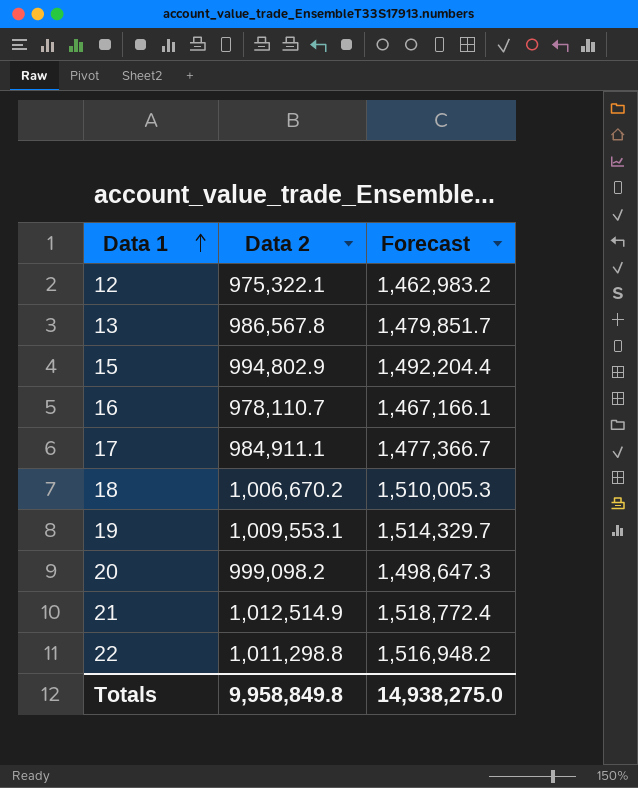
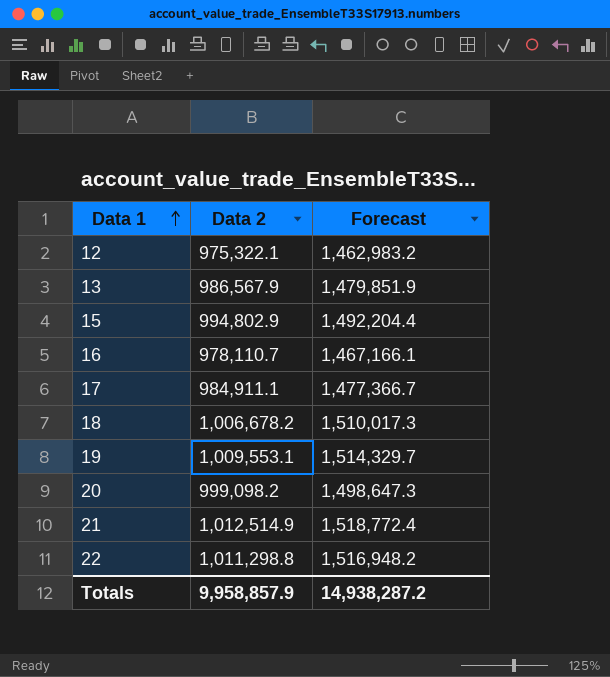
13 | Data 2: 986,567.8 -> 986,567.9
13 | Forecast: 1,479,851.7 -> 1,479,851.9
18 | Data 2: 1,006,670.2 -> 1,006,678.2
18 | Forecast: 1,510,005.3 -> 1,510,017.3
Totals | Data 2: 9,958,849.8 -> 9,958,857.9
Totals | Forecast: 14,938,275.0 -> 14,938,287.2

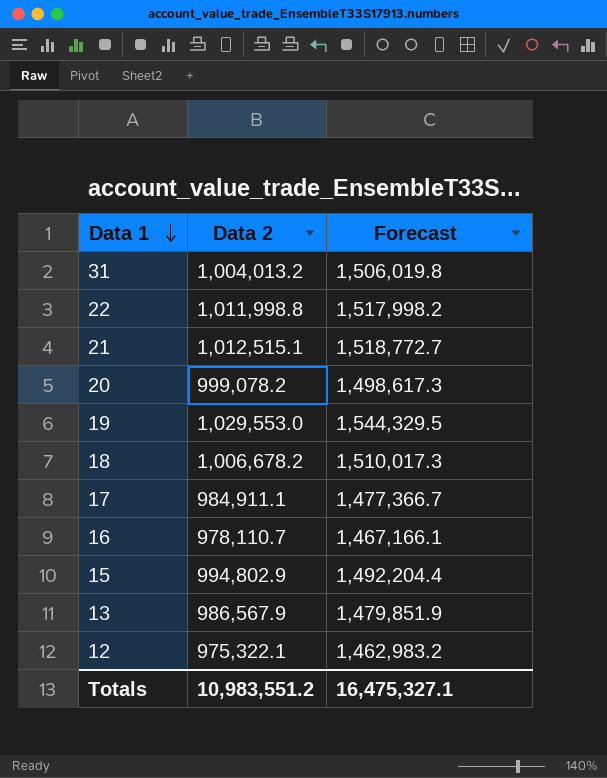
row order: Data 1 ascending -> Data 1 descending
row 31: none -> 1,004,013.2 | 1,506,019.8
22 | Data 2: 1,011,298.8 -> 1,011,998.8
22 | Forecast: 1,516,948.2 -> 1,517,998.2
21 | Data 2: 1,012,514.9 -> 1,012,515.1
21 | Forecast: 1,518,772.4 -> 1,518,772.7
20 | Data 2: 999,098.2 -> 999,078.2
20 | Forecast: 1,498,647.3 -> 1,498,617.3
19 | Data 2: 1,009,553.1 -> 1,029,553.0
19 | Forecast: 1,514,329.7 -> 1,544,329.5
Totals | Data 2: 9,958,857.9 -> 10,983,551.2
Totals | Forecast: 14,938,287.2 -> 16,475,327.1

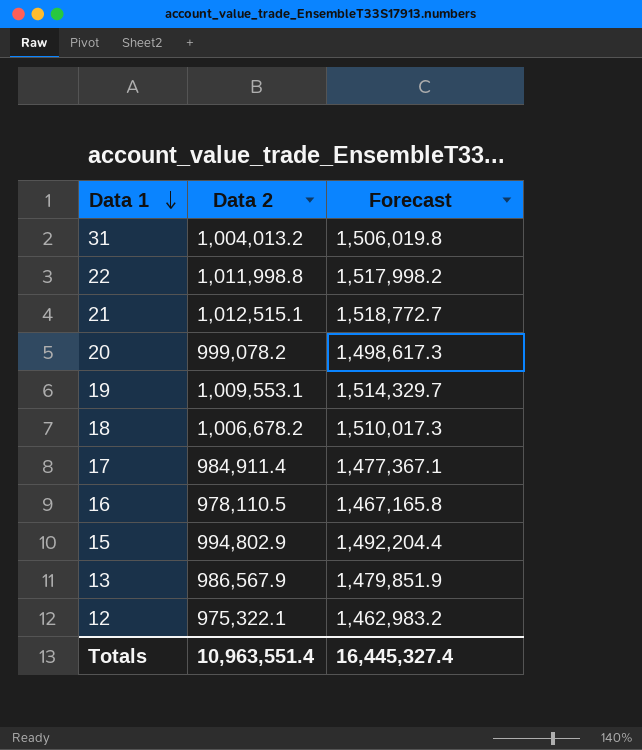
19 | Data 2: 1,029,553.0 -> 1,009,553.1
19 | Forecast: 1,544,329.5 -> 1,514,329.7
17 | Data 2: 984,911.1 -> 984,911.4
17 | Forecast: 1,477,366.7 -> 1,477,367.1
16 | Data 2: 978,110.7 -> 978,110.5
16 | Forecast: 1,467,166.1 -> 1,467,165.8
Totals | Data 2: 10,983,551.2 -> 10,963,551.4
Totals | Forecast: 16,475,327.1 -> 16,445,327.4

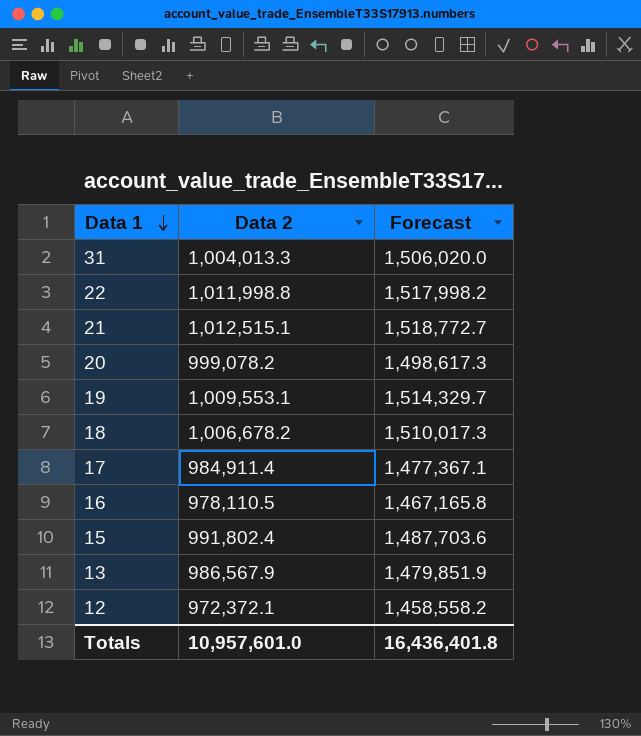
31 | Data 2: 1,004,013.2 -> 1,004,013.3
31 | Forecast: 1,506,019.8 -> 1,506,020.0
15 | Data 2: 994,802.9 -> 991,802.4
15 | Forecast: 1,492,204.4 -> 1,487,703.6
12 | Data 2: 975,322.1 -> 972,372.1
12 | Forecast: 1,462,983.2 -> 1,458,558.2
Totals | Data 2: 10,963,551.4 -> 10,957,601.0
Totals | Forecast: 16,445,327.4 -> 16,436,401.8

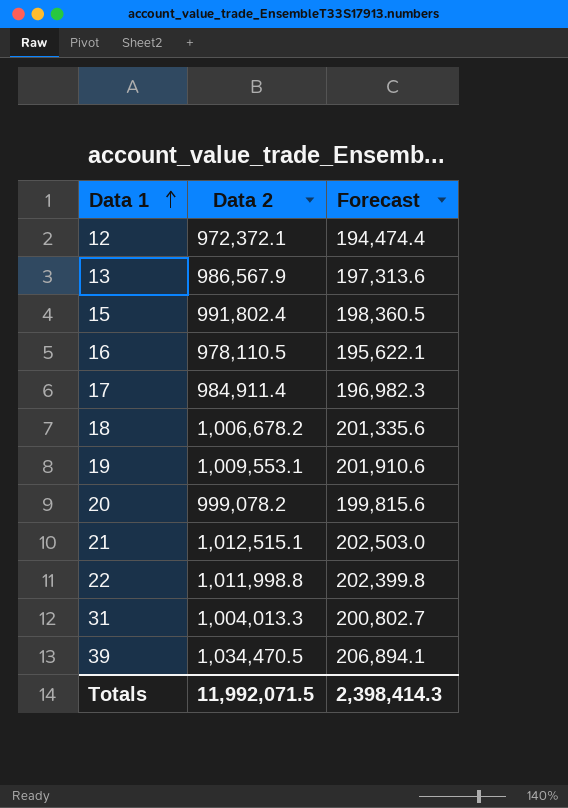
row order: Data 1 descending -> Data 1 ascending
column Forecast | formula: [Data 2] * 1.5 -> [Data 2] * 0.2
row 39: none -> 1,034,470.5 | 206,894.1
Totals | Data 2: 10,957,601.0 -> 11,992,071.5
Totals | Forecast: 16,436,401.8 -> 2,398,414.3

